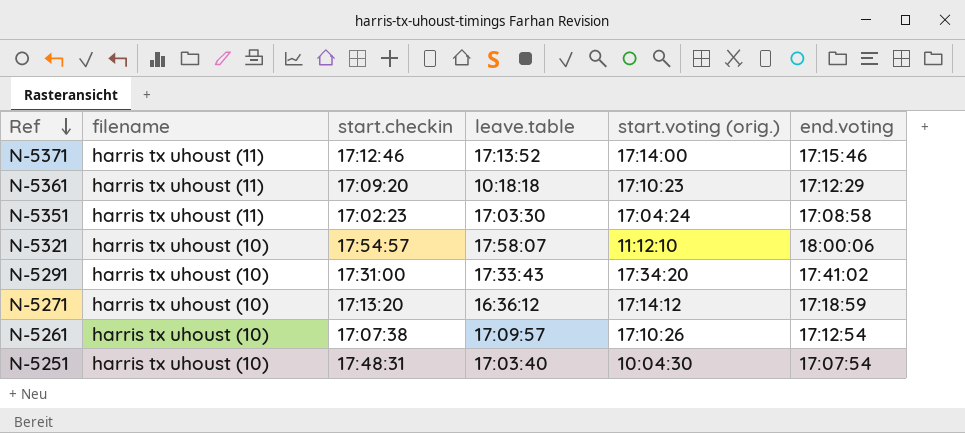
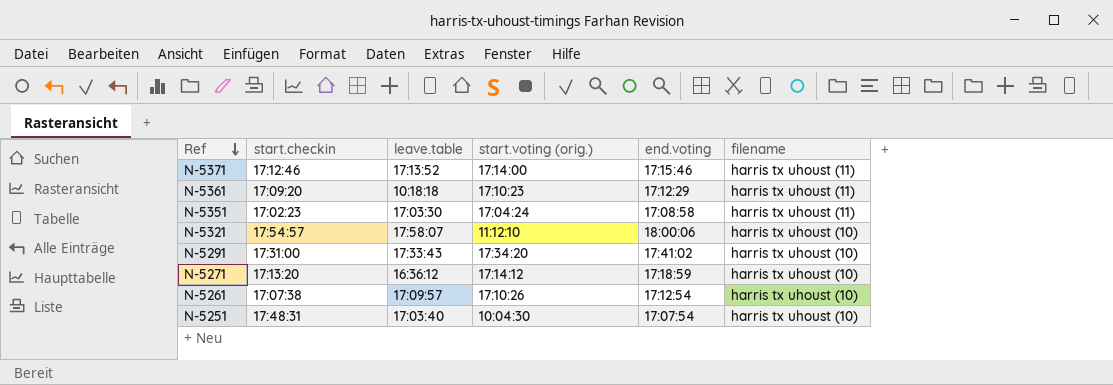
column filename | position: 2 -> 6

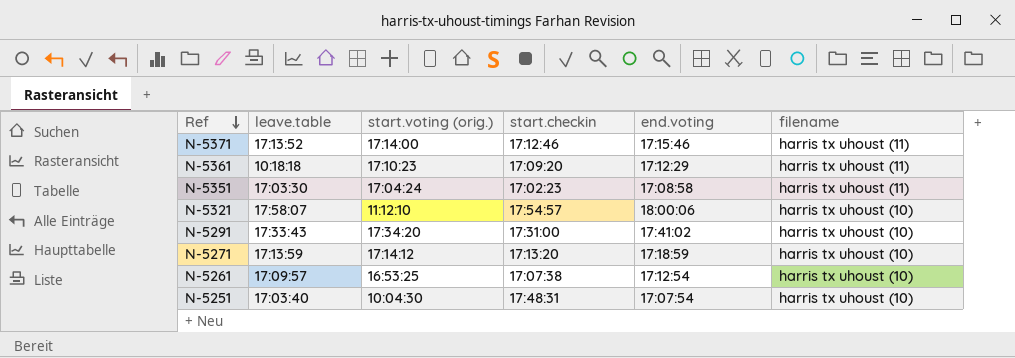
column start.checkin | position: 2 -> 4
N-5271 | leave.table: 16:36:12 -> 17:13:59
N-5261 | start.voting (orig.): 17:10:26 -> 16:53:25

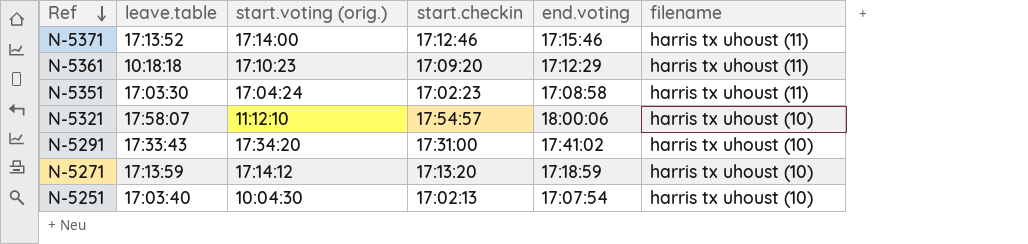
row N-5261: 17:09:57 | 16:53:25 | 17:07:38 | 17:12:54 | harris tx uhoust (10) -> none
N-5251 | start.checkin: 17:48:31 -> 17:02:13

